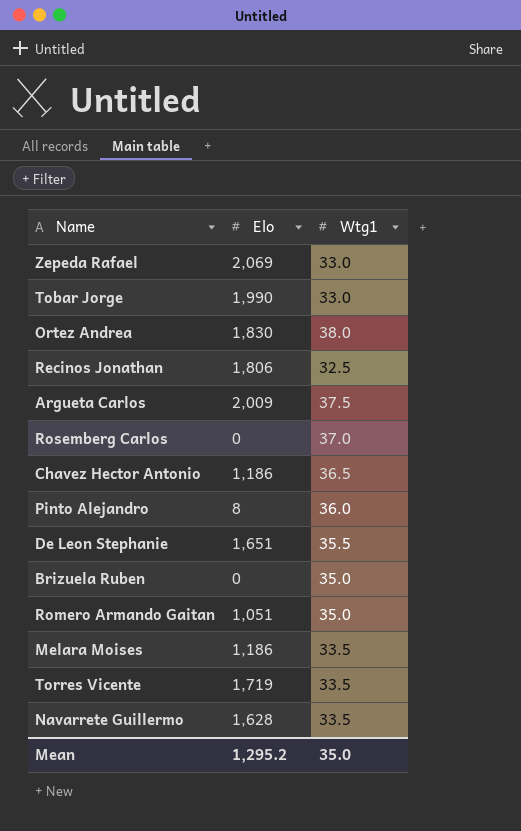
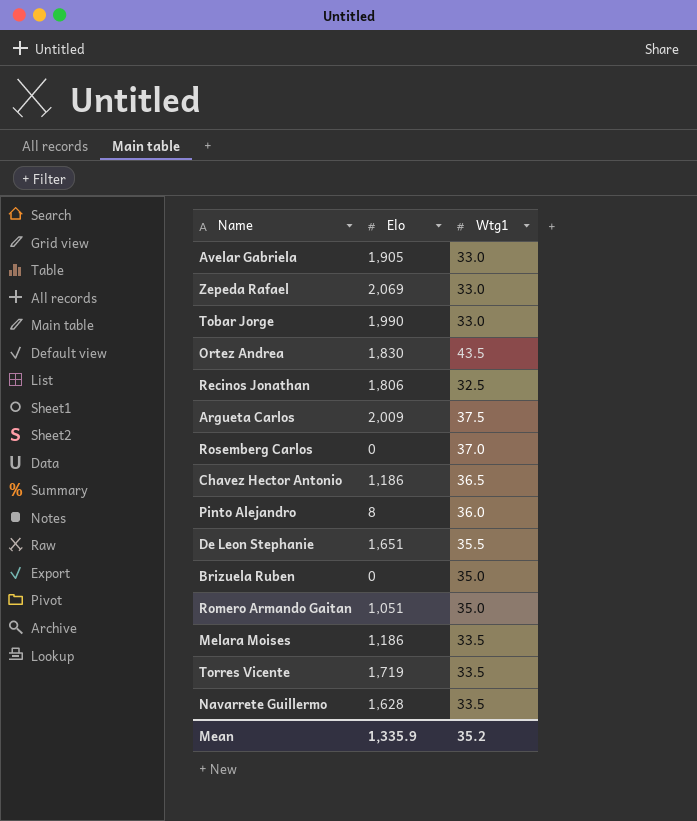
row Avelar Gabriela: none -> 1,905 | 33.0
Ortez Andrea | Wtg1: 38.0 -> 43.5
Mean | Elo: 1,295.2 -> 1,335.9
Mean | Wtg1: 35.0 -> 35.2

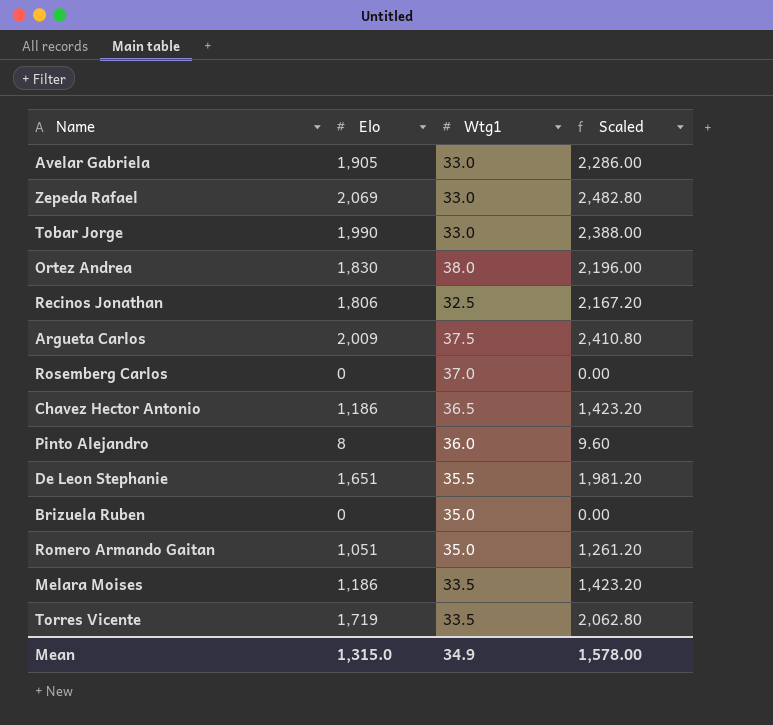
column Scaled | formula: none -> [Elo] * 1.2
row Navarrete Guillermo: 1,628 | 33.5 -> none
Ortez Andrea | Wtg1: 43.5 -> 38.0
Mean | Elo: 1,335.9 -> 1,315.0
Mean | Wtg1: 35.2 -> 34.9

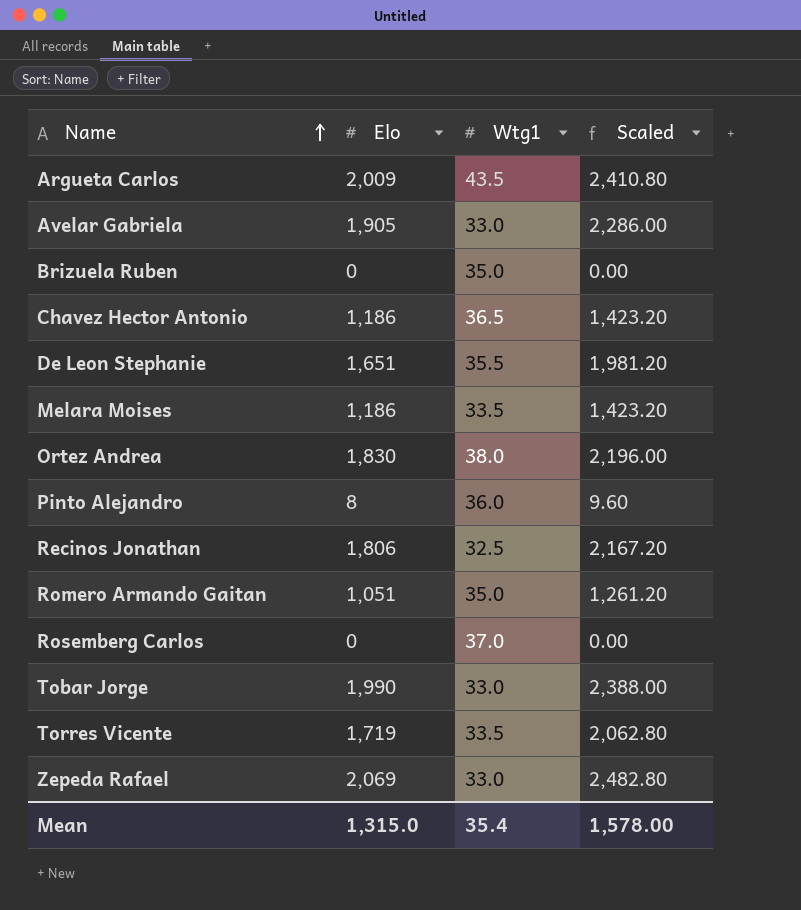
row order: none -> Name ascending
Argueta Carlos | Wtg1: 37.5 -> 43.5
Mean | Wtg1: 34.9 -> 35.4

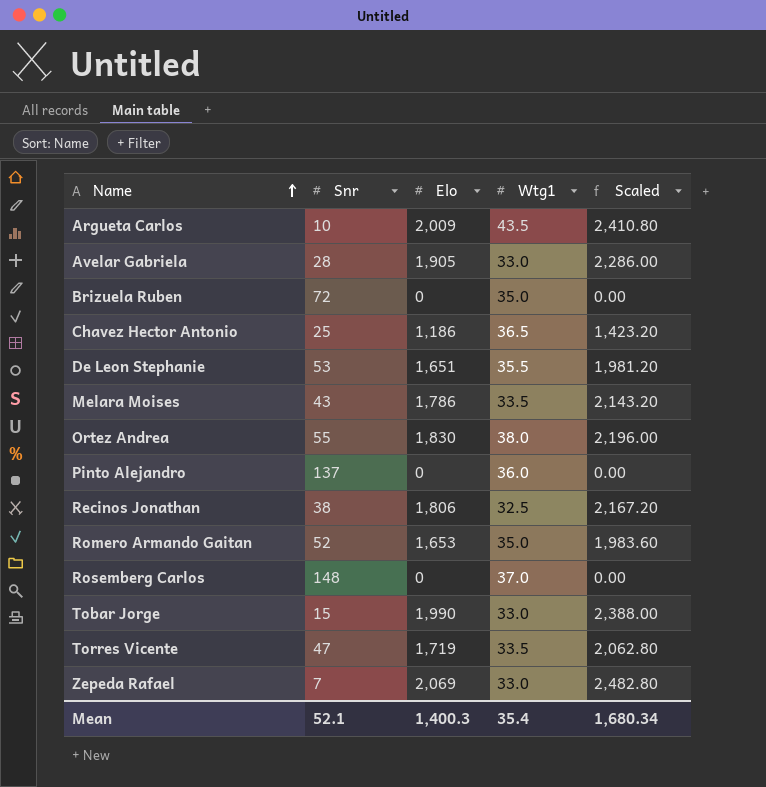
column Snr | position: none -> 2
Melara Moises | Elo: 1,186 -> 1,786
Melara Moises | Scaled: 1,423.20 -> 2,143.20
Pinto Alejandro | Elo: 8 -> 0
Pinto Alejandro | Scaled: 9.60 -> 0.00
Romero Armando Gaitan | Elo: 1,051 -> 1,653
Romero Armando Gaitan | Scaled: 1,261.20 -> 1,983.60
Mean | Elo: 1,315.0 -> 1,400.3
Mean | Scaled: 1,578.00 -> 1,680.34

